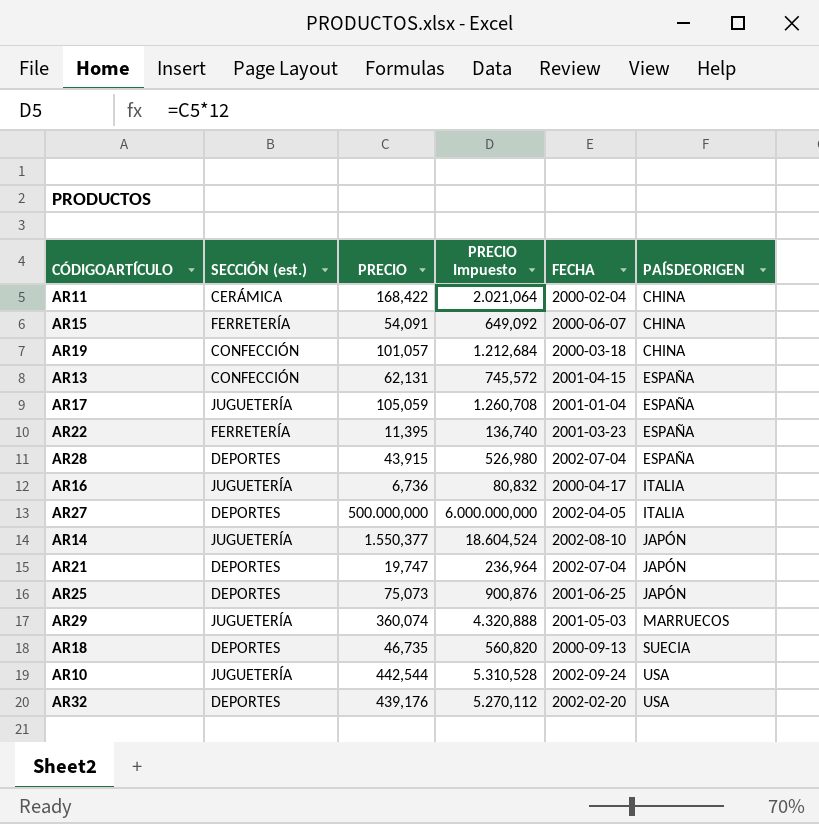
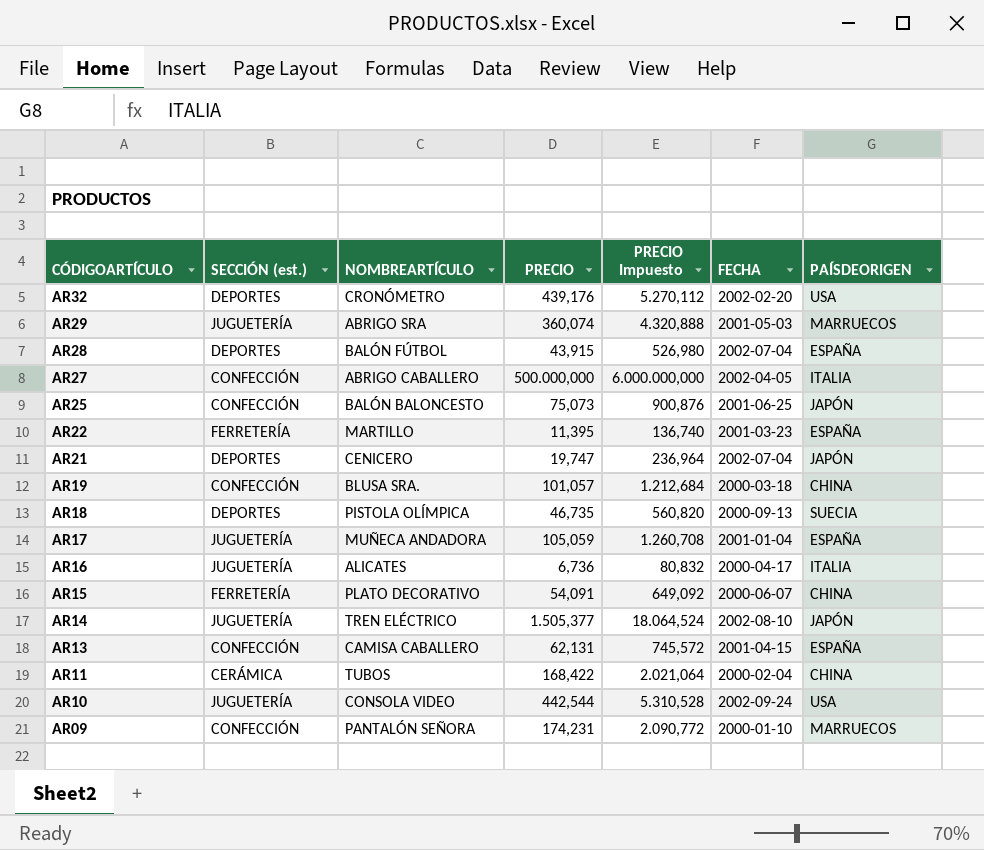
row order: PAÍSDEORIGEN ascending -> CÓDIGOARTÍCULO descending
column NOMBREARTÍCULO | position: none -> 3
AR27 | SECCIÓN (est.): DEPORTES -> CONFECCIÓN
AR25 | SECCIÓN (est.): DEPORTES -> CONFECCIÓN
AR14 | PRECIO: 1.550,377 -> 1.505,377
AR14 | PRECIO Impuesto: 18.604,524 -> 18.064,524
row AR09: none -> CONFECCIÓN | PANTALÓN SEÑORA | 174,231 | 2.090,772 | 2000-01-10 | MARRUECOS

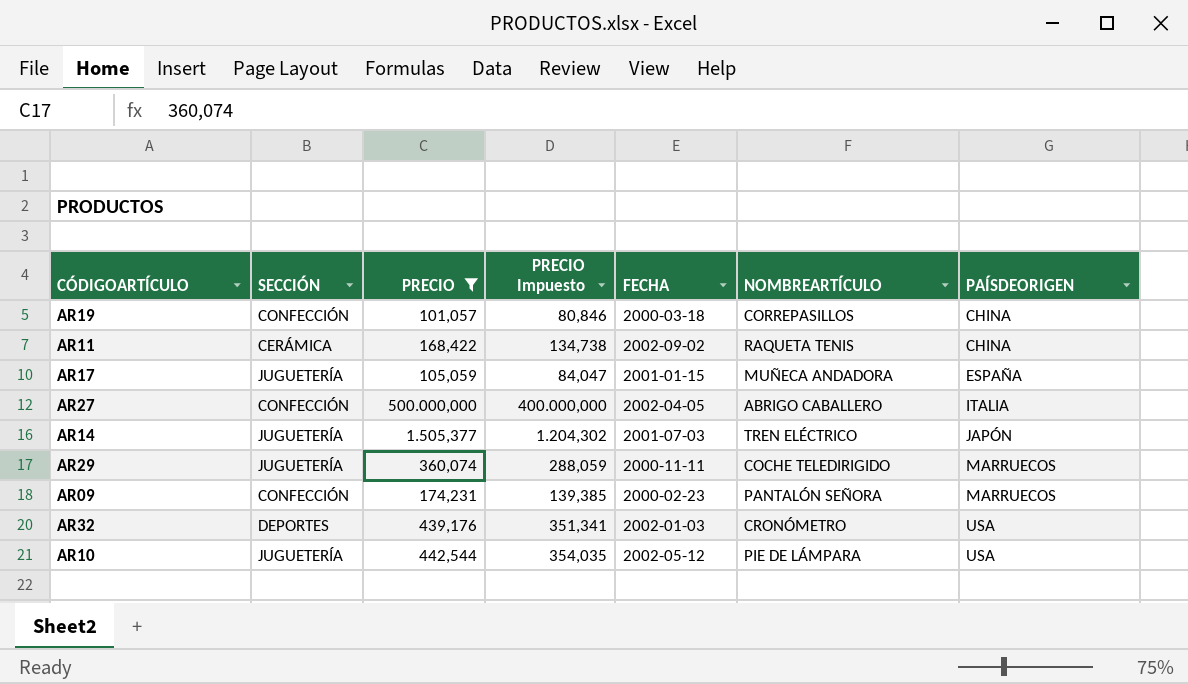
filter: none -> PRECIO >= 101,057
row order: CÓDIGOARTÍCULO descending -> PAÍSDEORIGEN ascending
column name: SECCIÓN (est.) -> SECCIÓN
column PRECIO Impuesto | formula: [PRECIO] * 12 -> [PRECIO] * 0,8
column NOMBREARTÍCULO | position: 3 -> 6
AR19 | NOMBREARTÍCULO: BLUSA SRA. -> CORREPASILLOS
AR11 | FECHA: 2000-02-04 -> 2002-09-02
AR11 | NOMBREARTÍCULO: TUBOS -> RAQUETA TENIS
AR17 | FECHA: 2001-01-04 -> 2001-01-15
AR14 | FECHA: 2002-08-10 -> 2001-07-03
AR29 | FECHA: 2001-05-03 -> 2000-11-11
AR29 | NOMBREARTÍCULO: ABRIGO SRA -> COCHE TELEDIRIGIDO
AR09 | FECHA: 2000-01-10 -> 2000-02-23
AR32 | FECHA: 2002-02-20 -> 2002-01-03
AR10 | FECHA: 2002-09-24 -> 2002-05-12
AR10 | NOMBREARTÍCULO: CONSOLA VIDEO -> PIE DE LÁMPARA

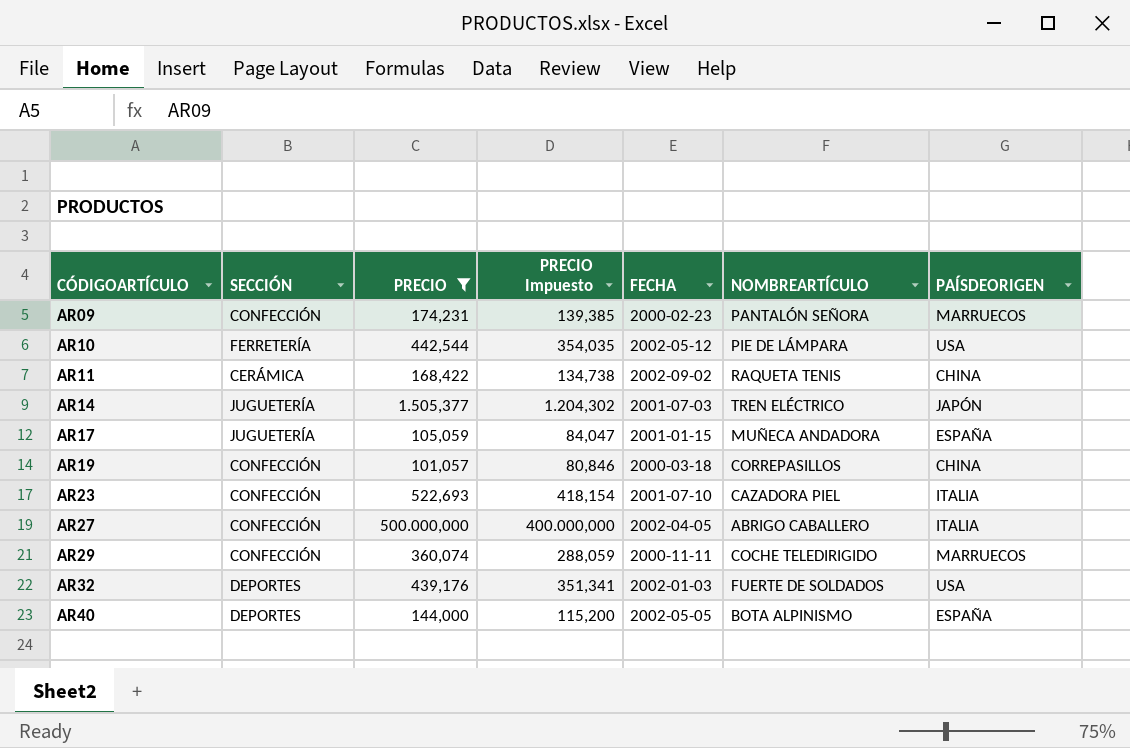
row order: PAÍSDEORIGEN ascending -> CÓDIGOARTÍCULO ascending
AR10 | SECCIÓN: JUGUETERÍA -> FERRETERÍA
row AR23: none -> CONFECCIÓN | 522,693 | 418,154 | 2001-07-10 | CAZADORA PIEL | ITALIA
AR29 | SECCIÓN: JUGUETERÍA -> CONFECCIÓN
AR32 | NOMBREARTÍCULO: CRONÓMETRO -> FUERTE DE SOLDADOS
row AR40: none -> DEPORTES | 144,000 | 115,200 | 2002-05-05 | BOTA ALPINISMO | ESPAÑA

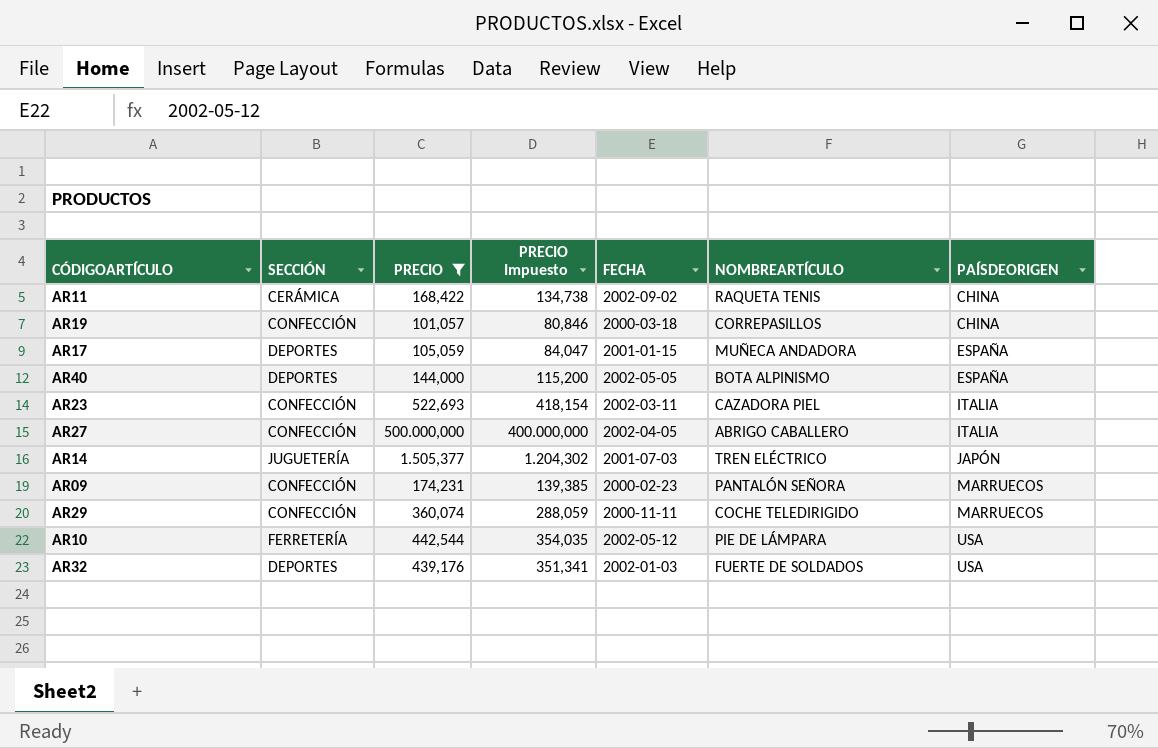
row order: CÓDIGOARTÍCULO ascending -> PAÍSDEORIGEN ascending
AR17 | SECCIÓN: JUGUETERÍA -> DEPORTES
AR23 | FECHA: 2001-07-10 -> 2002-03-11

